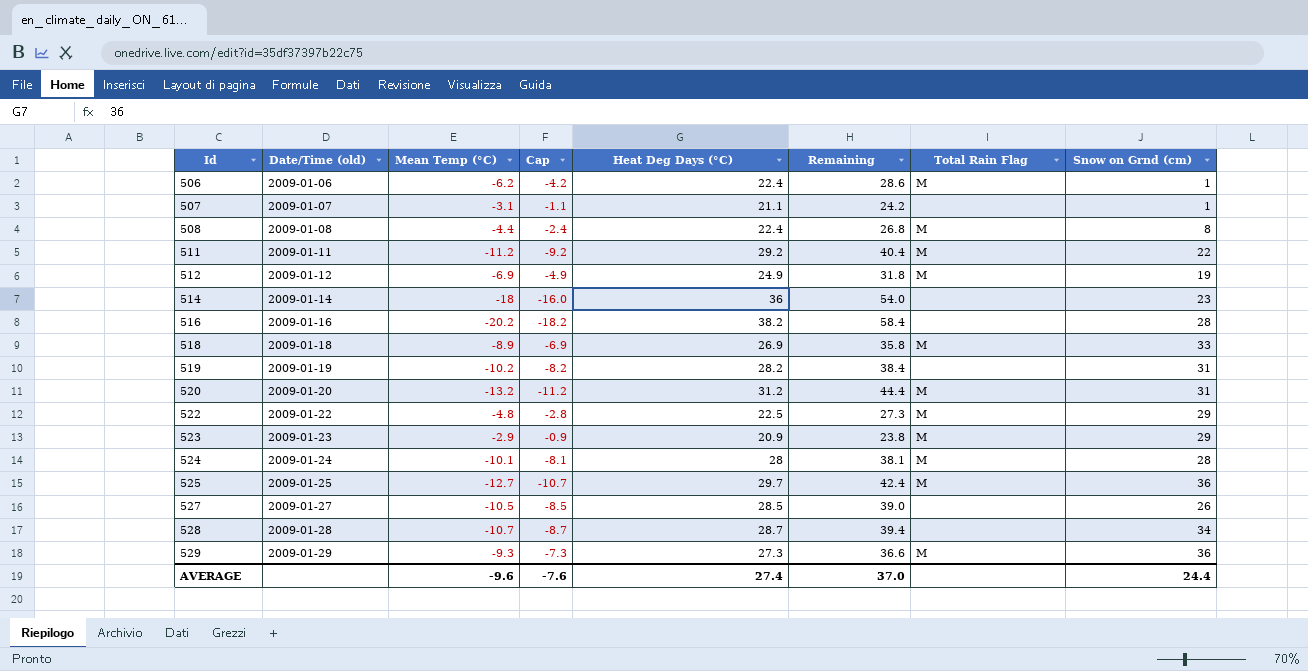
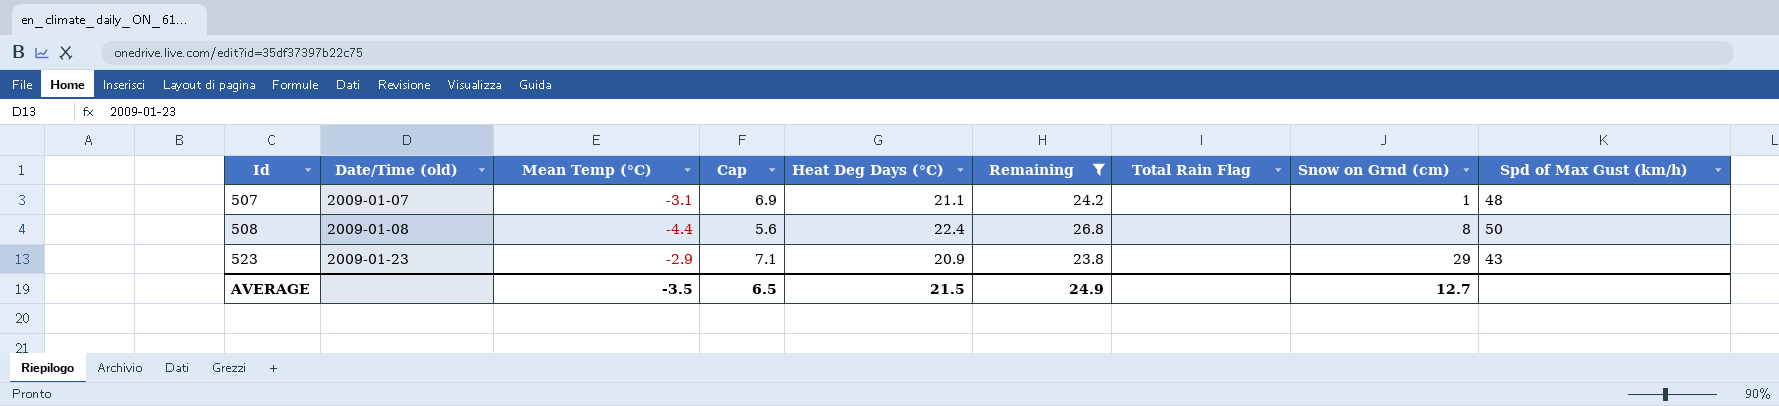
filter: none -> Remaining <= 26.8
column Cap | formula: [Mean Temp (°C)] + 2 -> [Mean Temp (°C)] + 10
column Spd of Max Gust (km/h) | position: none -> 9
508 | Total Rain Flag: M -> none
523 | Total Rain Flag: M -> none
AVERAGE | Mean Temp (°C): -9.6 -> -3.5
AVERAGE | Cap: -7.6 -> 6.5
AVERAGE | Heat Deg Days (°C): 27.4 -> 21.5
AVERAGE | Remaining: 37.0 -> 24.9
AVERAGE | Snow on Grnd (cm): 24.4 -> 12.7

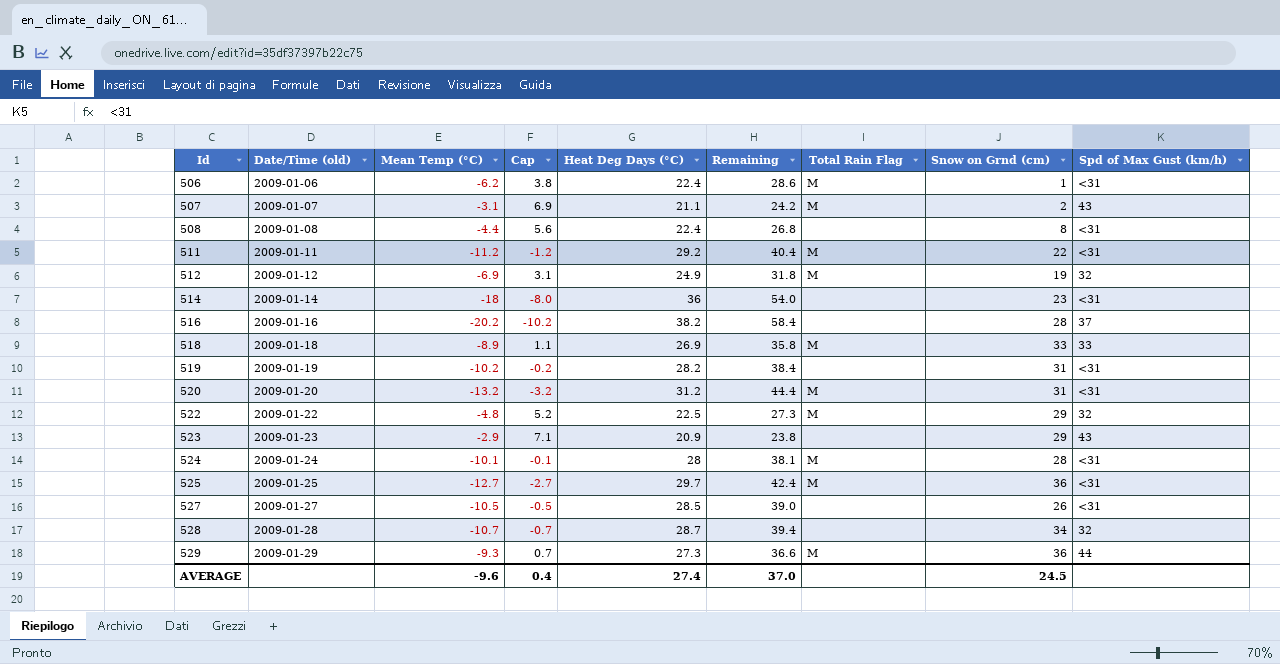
filter: Remaining <= 26.8 -> none
507 | Total Rain Flag: none -> M
507 | Snow on Grnd (cm): 1 -> 2
507 | Spd of Max Gust (km/h): 48 -> 43
508 | Spd of Max Gust (km/h): 50 -> <31
AVERAGE | Mean Temp (°C): -3.5 -> -9.6
AVERAGE | Cap: 6.5 -> 0.4
AVERAGE | Heat Deg Days (°C): 21.5 -> 27.4
AVERAGE | Remaining: 24.9 -> 37.0
AVERAGE | Snow on Grnd (cm): 12.7 -> 24.5

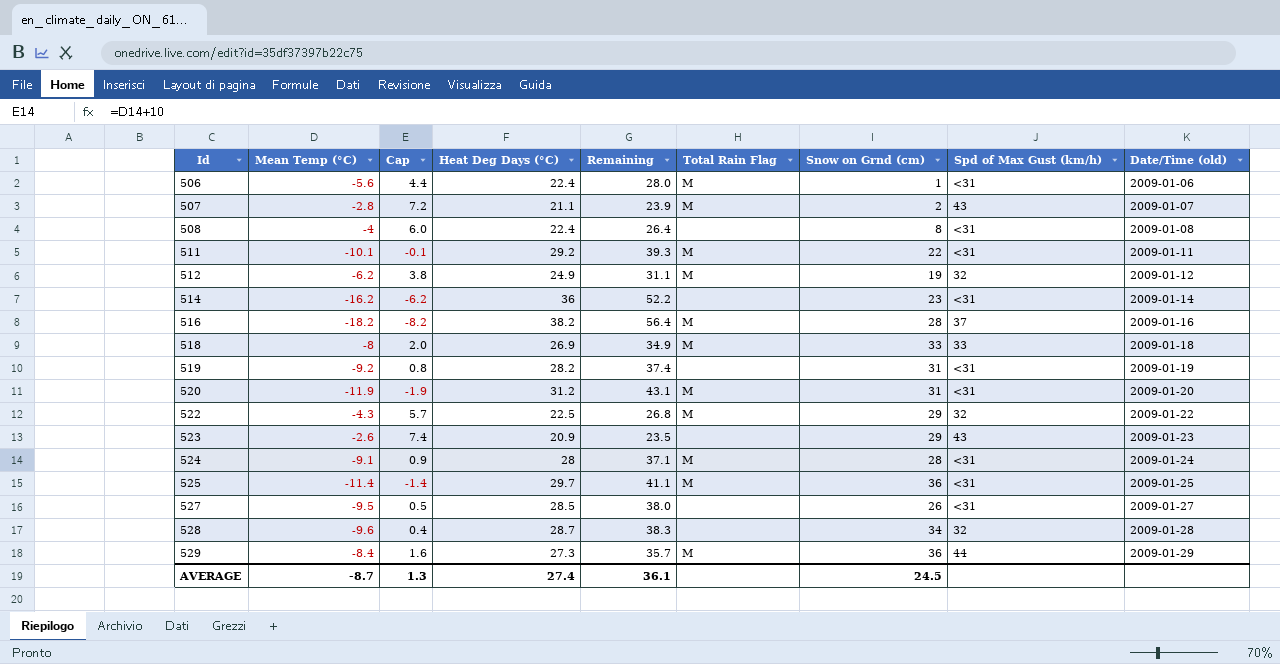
column Date/Time (old) | position: 2 -> 9
506 | Mean Temp (°C): -6.2 -> -5.6
506 | Cap: 3.8 -> 4.4
506 | Remaining: 28.6 -> 28.0
507 | Mean Temp (°C): -3.1 -> -2.8
507 | Cap: 6.9 -> 7.2
507 | Remaining: 24.2 -> 23.9
508 | Mean Temp (°C): -4.4 -> -4
508 | Cap: 5.6 -> 6.0
508 | Remaining: 26.8 -> 26.4
511 | Mean Temp (°C): -11.2 -> -10.1
511 | Cap: -1.2 -> -0.1
511 | Remaining: 40.4 -> 39.3
512 | Mean Temp (°C): -6.9 -> -6.2
512 | Cap: 3.1 -> 3.8
512 | Remaining: 31.8 -> 31.1
514 | Mean Temp (°C): -18 -> -16.2
514 | Cap: -8.0 -> -6.2
514 | Remaining: 54.0 -> 52.2
516 | Mean Temp (°C): -20.2 -> -18.2
516 | Cap: -10.2 -> -8.2
516 | Remaining: 58.4 -> 56.4
516 | Total Rain Flag: none -> M
518 | Mean Temp (°C): -8.9 -> -8
518 | Cap: 1.1 -> 2.0
518 | Remaining: 35.8 -> 34.9
519 | Mean Temp (°C): -10.2 -> -9.2
519 | Cap: -0.2 -> 0.8
519 | Remaining: 38.4 -> 37.4
520 | Mean Temp (°C): -13.2 -> -11.9
520 | Cap: -3.2 -> -1.9
520 | Remaining: 44.4 -> 43.1
522 | Mean Temp (°C): -4.8 -> -4.3
522 | Cap: 5.2 -> 5.7
522 | Remaining: 27.3 -> 26.8
523 | Mean Temp (°C): -2.9 -> -2.6
523 | Cap: 7.1 -> 7.4
523 | Remaining: 23.8 -> 23.5
524 | Mean Temp (°C): -10.1 -> -9.1
524 | Cap: -0.1 -> 0.9
524 | Remaining: 38.1 -> 37.1
525 | Mean Temp (°C): -12.7 -> -11.4
525 | Cap: -2.7 -> -1.4
525 | Remaining: 42.4 -> 41.1
527 | Mean Temp (°C): -10.5 -> -9.5
527 | Cap: -0.5 -> 0.5
527 | Remaining: 39.0 -> 38.0
528 | Mean Temp (°C): -10.7 -> -9.6
528 | Cap: -0.7 -> 0.4
528 | Remaining: 39.4 -> 38.3
529 | Mean Temp (°C): -9.3 -> -8.4
529 | Cap: 0.7 -> 1.6
529 | Remaining: 36.6 -> 35.7
AVERAGE | Mean Temp (°C): -9.6 -> -8.7
AVERAGE | Cap: 0.4 -> 1.3
AVERAGE | Remaining: 37.0 -> 36.1

